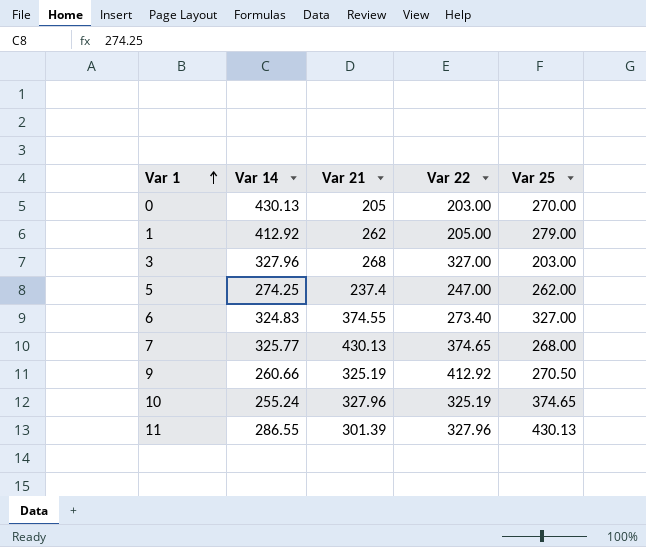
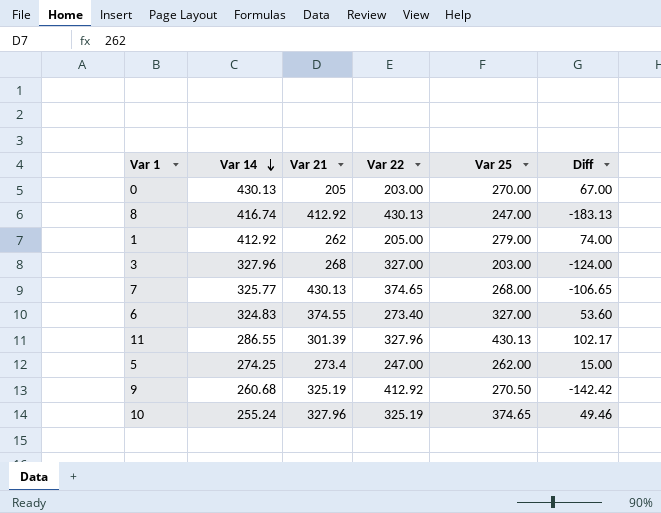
row order: Var 1 ascending -> Var 14 descending
column Diff | formula: none -> [Var 25] - [Var 22]
row 8: none -> 416.74 | 412.92 | 430.13 | 247.00 | -183.13
5 | Var 21: 237.4 -> 273.4
9 | Var 14: 260.66 -> 260.68

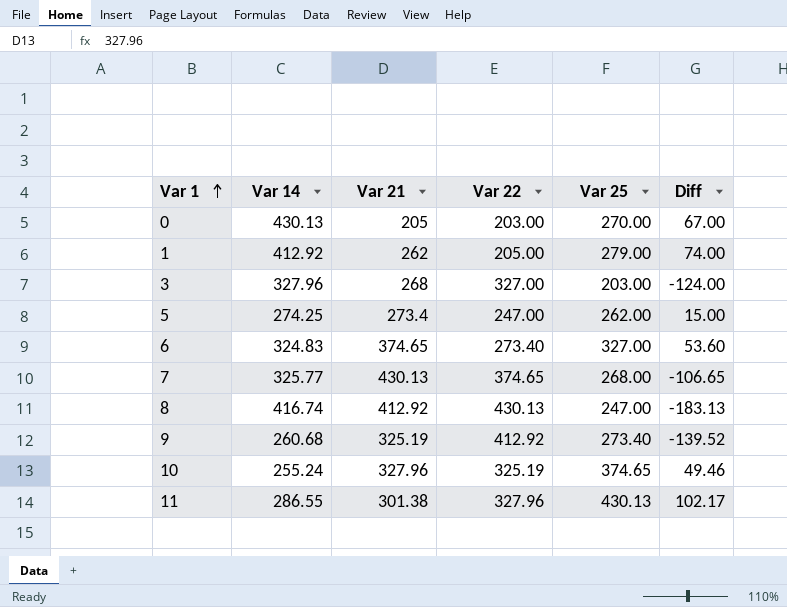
row order: Var 14 descending -> Var 1 ascending
6 | Var 21: 374.55 -> 374.65
9 | Var 25: 270.50 -> 273.40
9 | Diff: -142.42 -> -139.52
11 | Var 21: 301.39 -> 301.38

